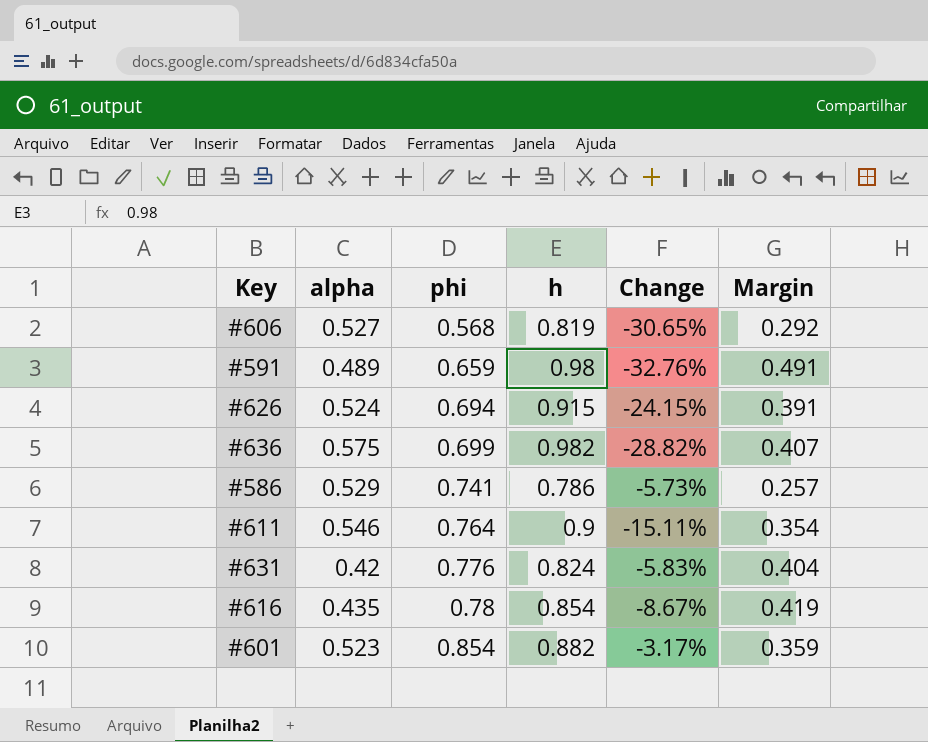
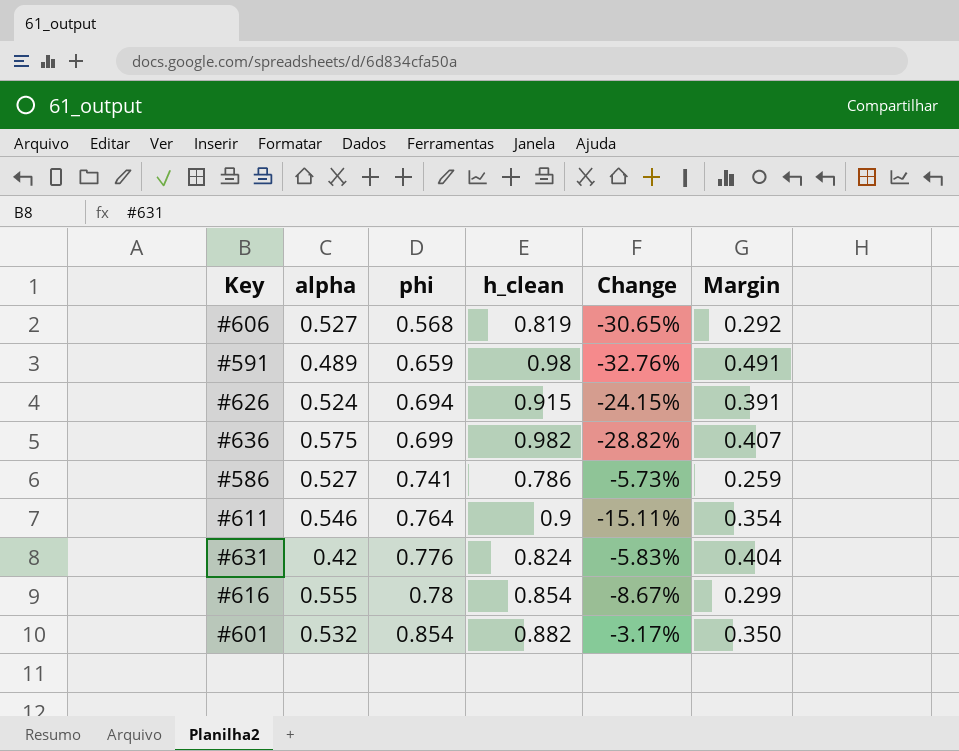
column name: h -> h_clean
#586 | alpha: 0.529 -> 0.527
#586 | Margin: 0.257 -> 0.259
#616 | alpha: 0.435 -> 0.555
#616 | Margin: 0.419 -> 0.299
#601 | alpha: 0.523 -> 0.532
#601 | Margin: 0.359 -> 0.350

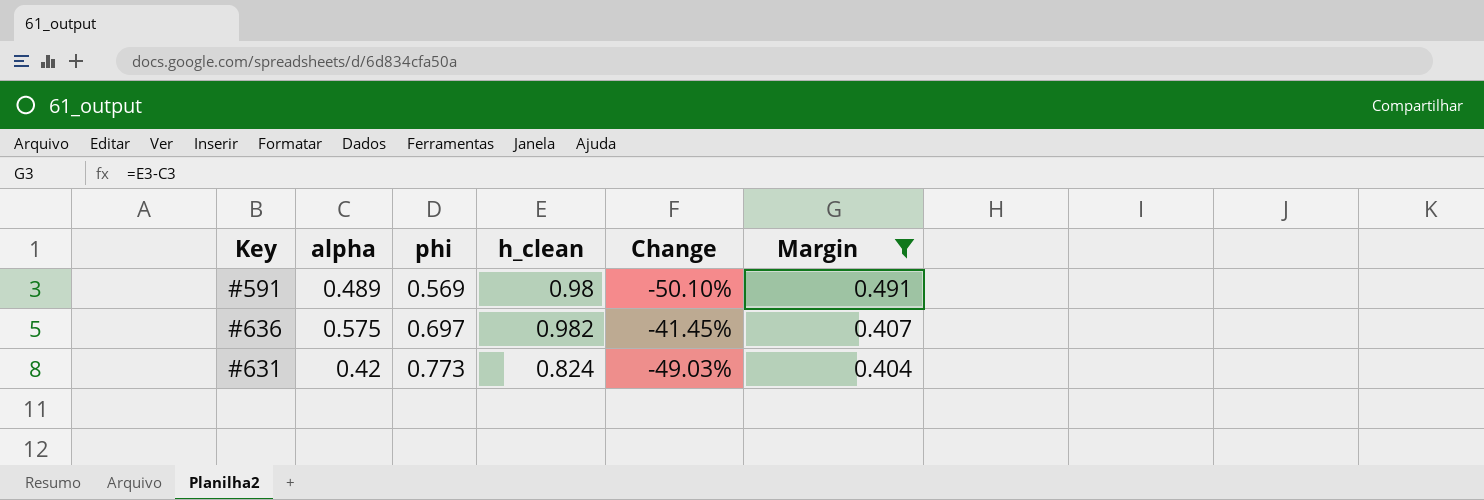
filter: none -> Margin >= 0.404
column Change | formula: ([phi] - [h_clean]) / [h_clean] -> ([alpha] - [h_clean]) / [h_clean]
#591 | phi: 0.659 -> 0.569
#636 | phi: 0.699 -> 0.697
#631 | phi: 0.776 -> 0.773

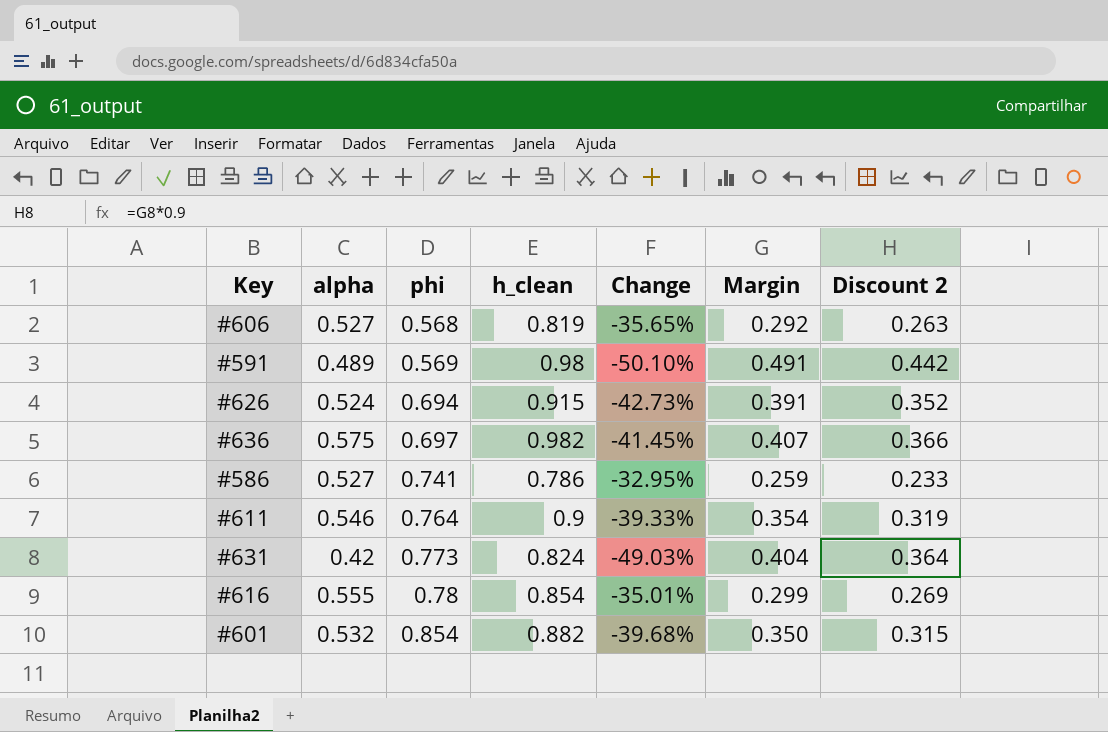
filter: Margin >= 0.404 -> none
column Discount 2 | formula: none -> [Margin] * 0.9

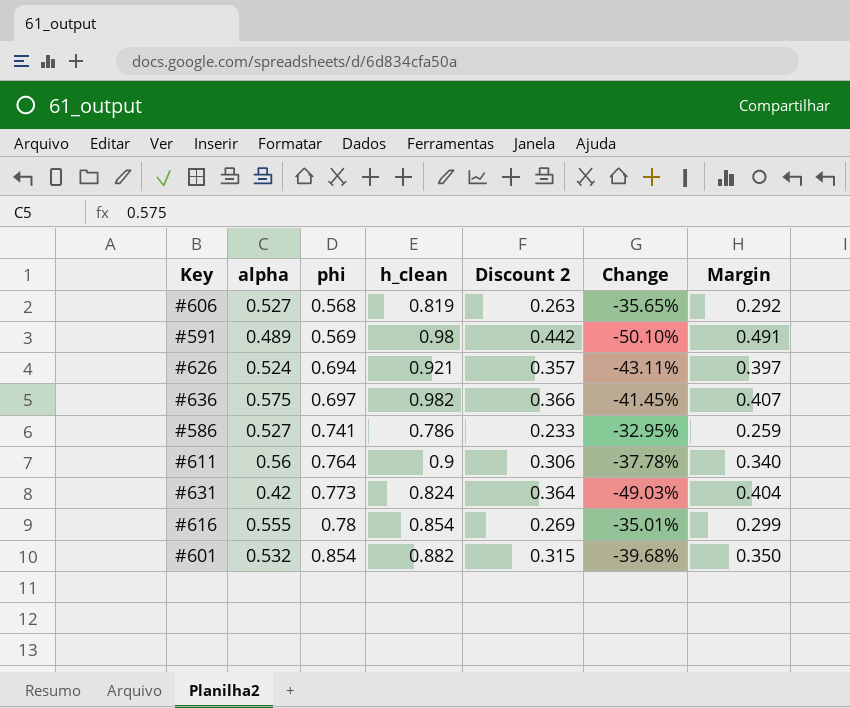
column Discount 2 | position: 7 -> 5
#626 | h_clean: 0.915 -> 0.921
#626 | Discount 2: 0.352 -> 0.357
#626 | Change: -42.73% -> -43.11%
#626 | Margin: 0.391 -> 0.397
#611 | alpha: 0.546 -> 0.56
#611 | Discount 2: 0.319 -> 0.306
#611 | Change: -39.33% -> -37.78%
#611 | Margin: 0.354 -> 0.340

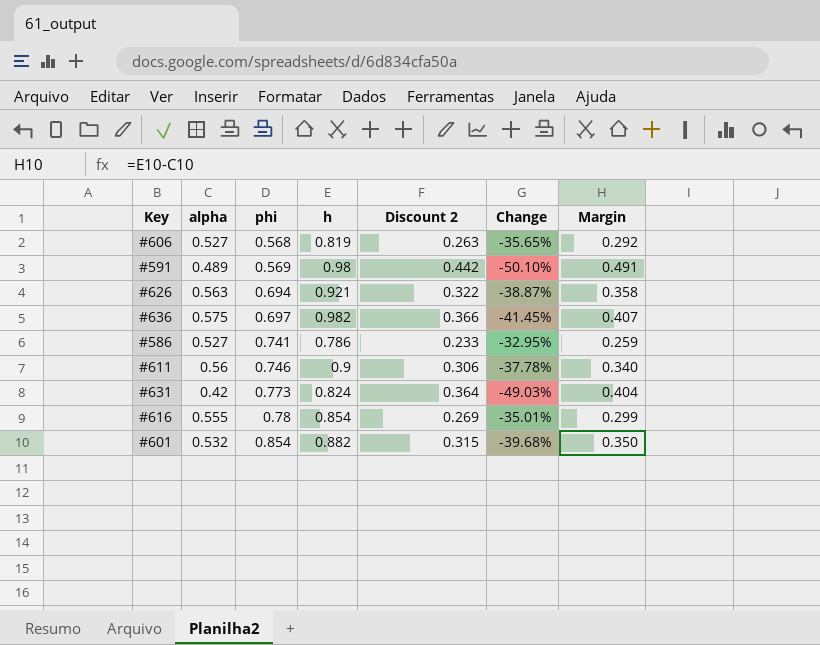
column name: h_clean -> h
#626 | alpha: 0.524 -> 0.563
#626 | Discount 2: 0.357 -> 0.322
#626 | Change: -43.11% -> -38.87%
#626 | Margin: 0.397 -> 0.358
#611 | phi: 0.764 -> 0.746

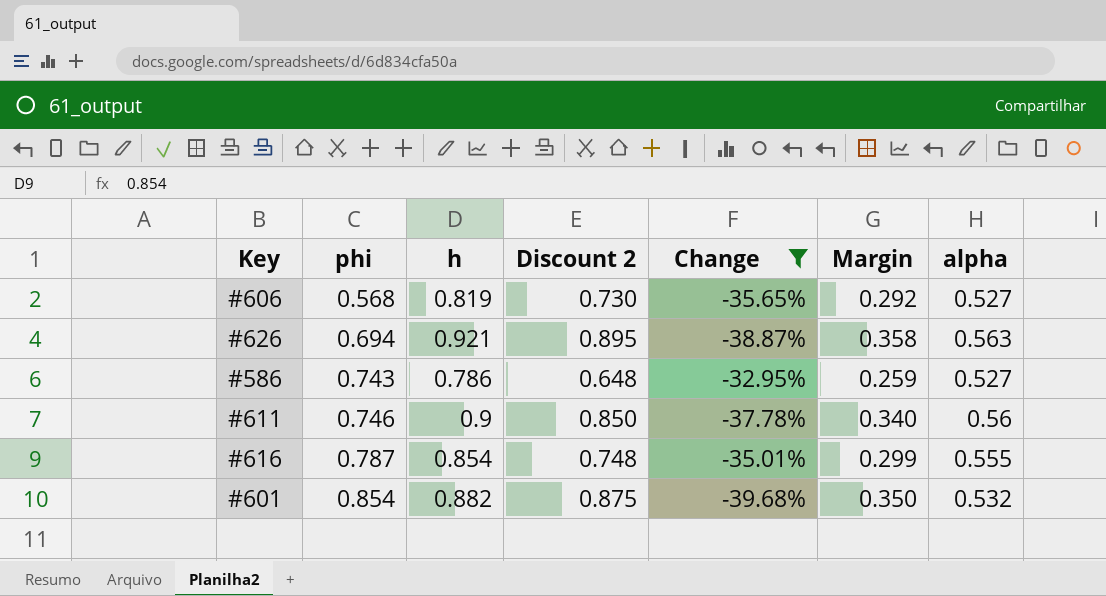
filter: none -> Change >= -39.68%
column Discount 2 | formula: [Margin] * 0.9 -> [Margin] * 2.5
column alpha | position: 2 -> 7
#586 | phi: 0.741 -> 0.743
#616 | phi: 0.78 -> 0.787

